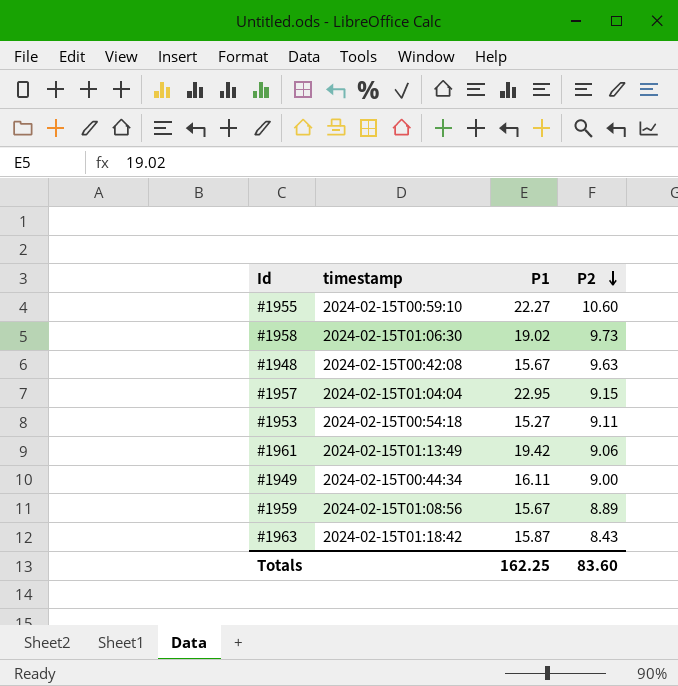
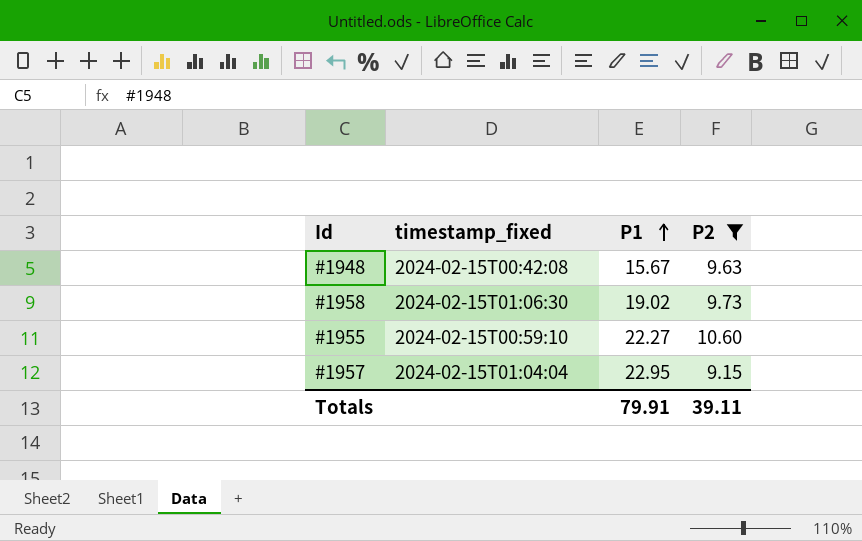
filter: none -> P2 >= 9.15
row order: P2 descending -> P1 ascending
column name: timestamp -> timestamp_fixed
Totals | P1: 162.25 -> 79.91
Totals | P2: 83.60 -> 39.11

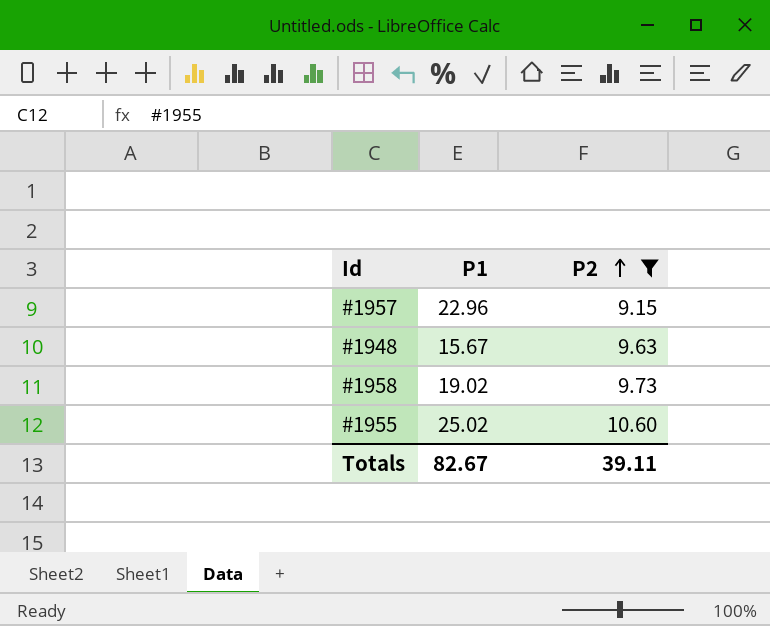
row order: P1 ascending -> P2 ascending
column timestamp_fixed | position: 2 -> none
#1957 | P1: 22.95 -> 22.96
#1955 | P1: 22.27 -> 25.02
Totals | P1: 79.91 -> 82.67

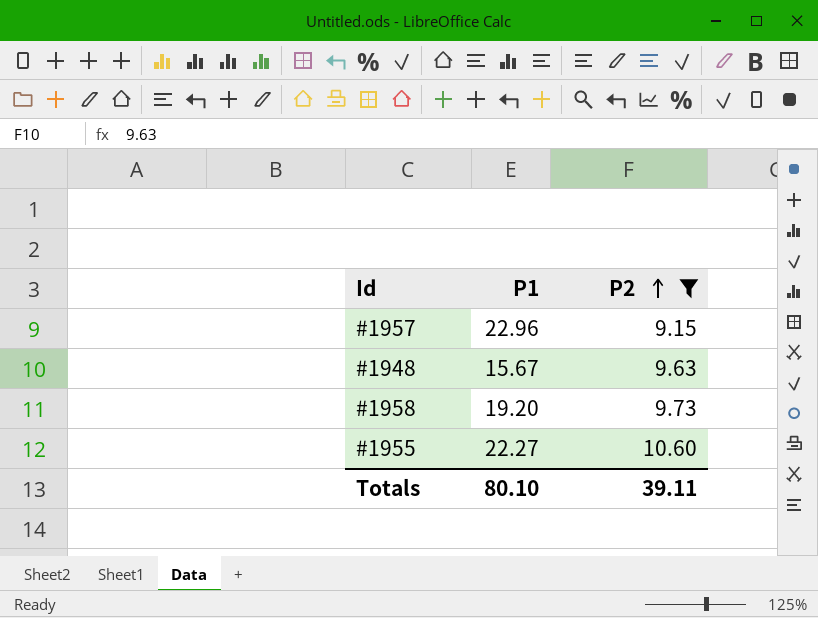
#1958 | P1: 19.02 -> 19.20
#1955 | P1: 25.02 -> 22.27
Totals | P1: 82.67 -> 80.10

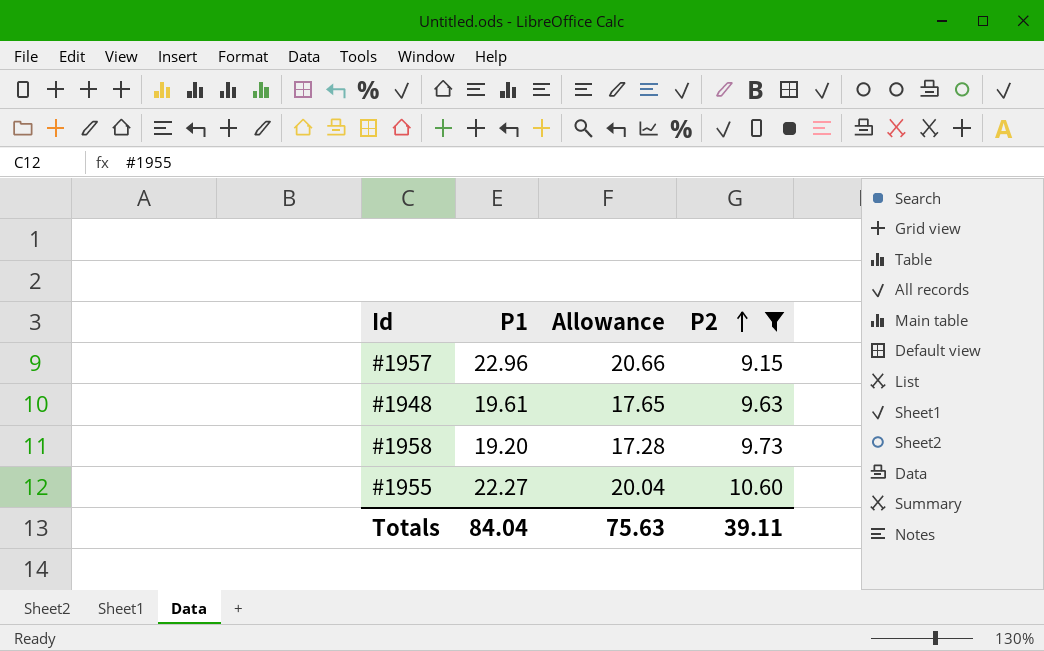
column Allowance | formula: none -> [P1] * 0.9
#1948 | P1: 15.67 -> 19.61
Totals | P1: 80.10 -> 84.04

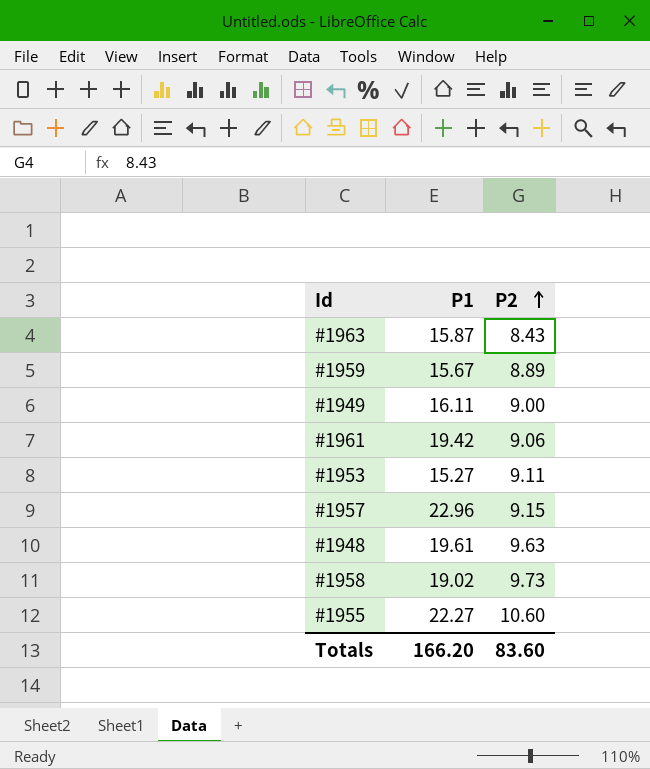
filter: P2 >= 9.15 -> none
column Allowance | formula: [P1] * 0.9 -> none
#1958 | P1: 19.20 -> 19.02
Totals | P1: 84.04 -> 166.20
Totals | P2: 39.11 -> 83.60

